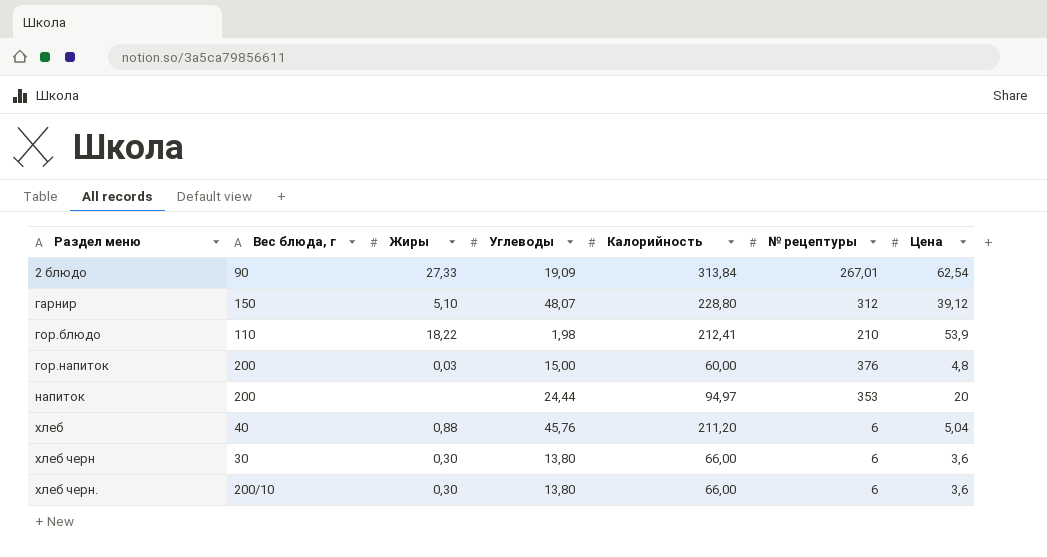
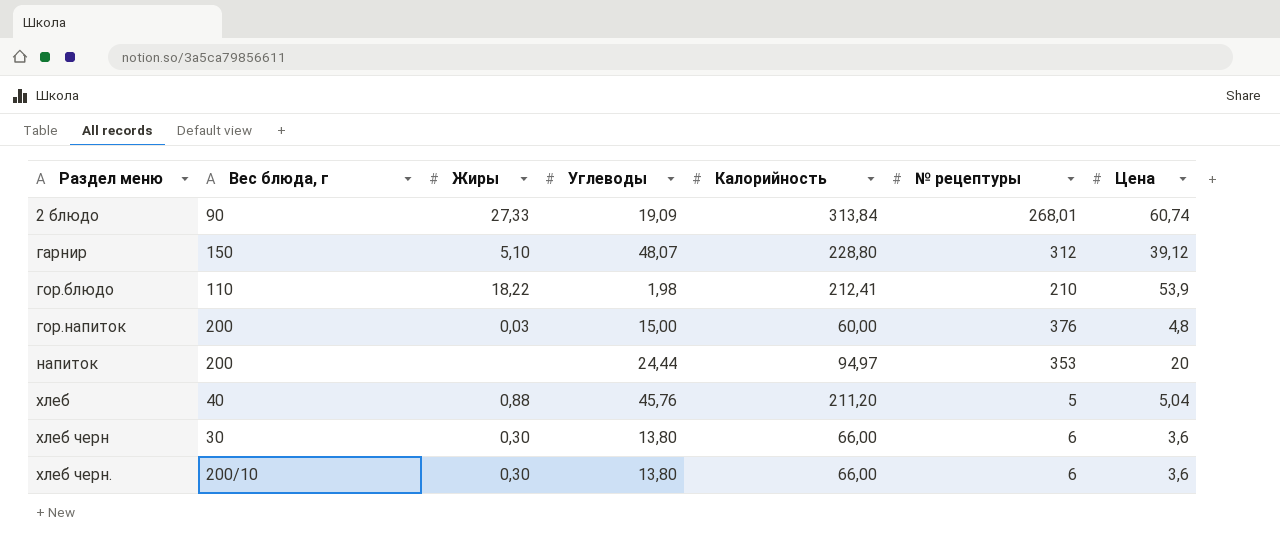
2 блюдо | № рецептуры: 267,01 -> 268,01
2 блюдо | Цена: 62,54 -> 60,74
хлеб | № рецептуры: 6 -> 5

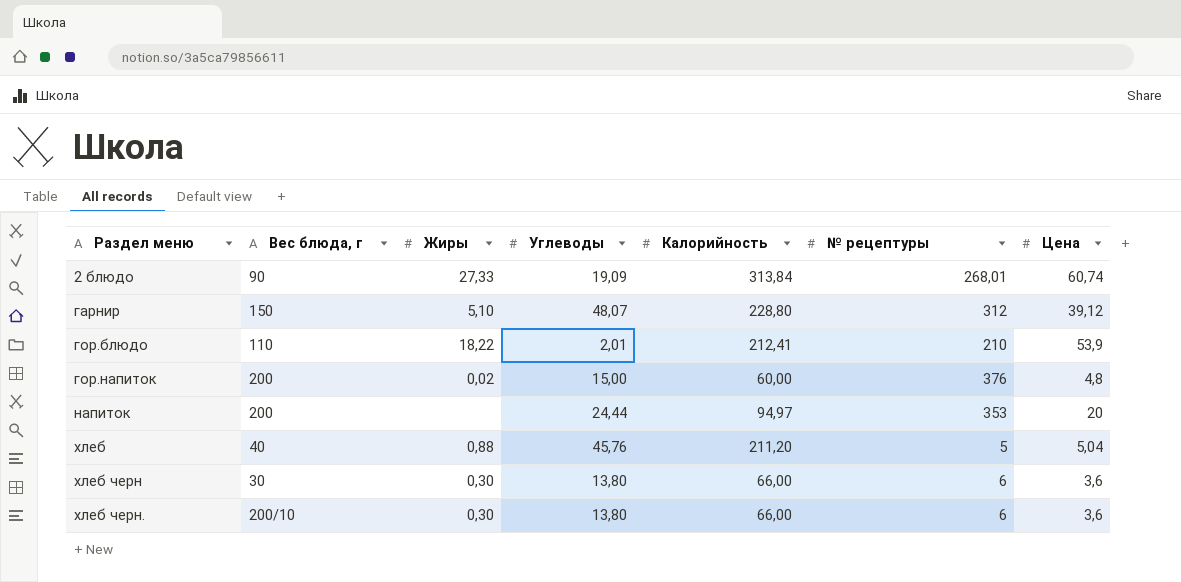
гор.блюдо | Углеводы: 1,98 -> 2,01
гор.напиток | Жиры: 0,03 -> 0,02

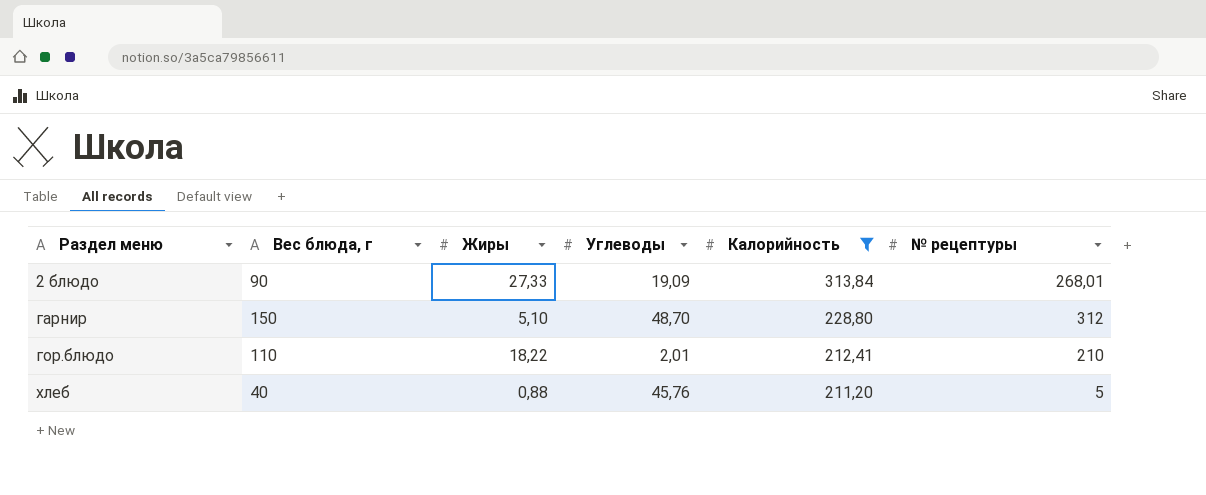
filter: none -> Калорийность >= 211,20
column Цена | position: 7 -> none
гарнир | Углеводы: 48,07 -> 48,70

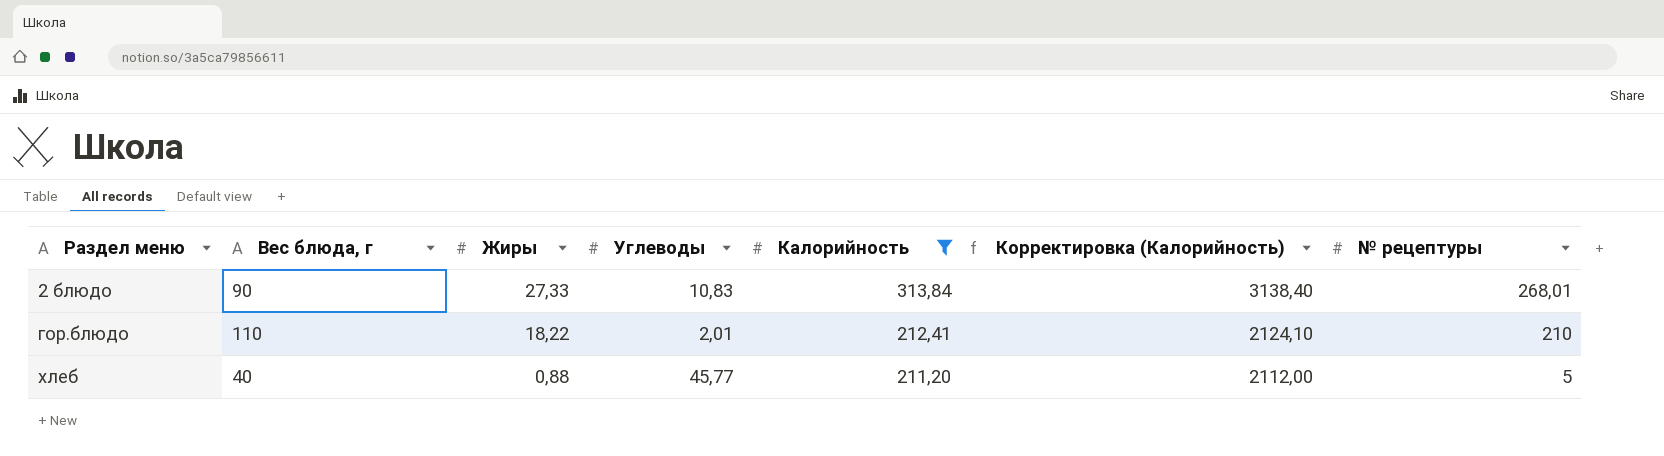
column Корректировка (Калорийность) | formula: none -> [Калорийность] * 10
row гарнир: 150 | 5,10 | 48,70 | 228,80 | 312 -> none
2 блюдо | Углеводы: 19,09 -> 10,83
хлеб | Углеводы: 45,76 -> 45,77

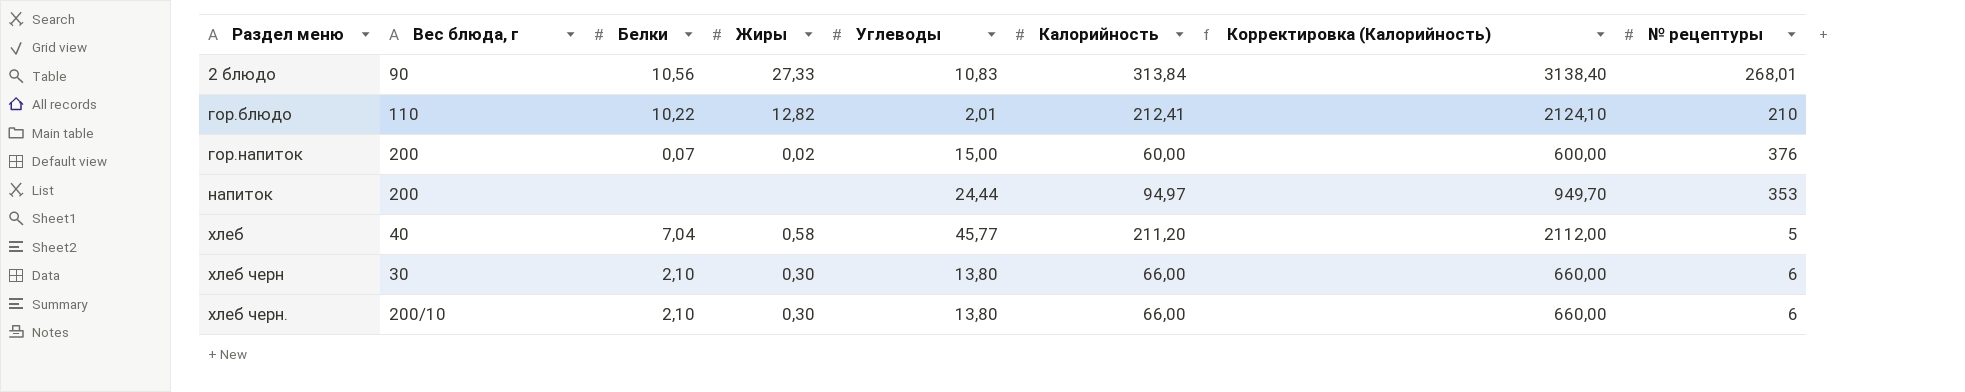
filter: Калорийность >= 211,20 -> none
column Белки | position: none -> 3
гор.блюдо | Жиры: 18,22 -> 12,82
хлеб | Жиры: 0,88 -> 0,58

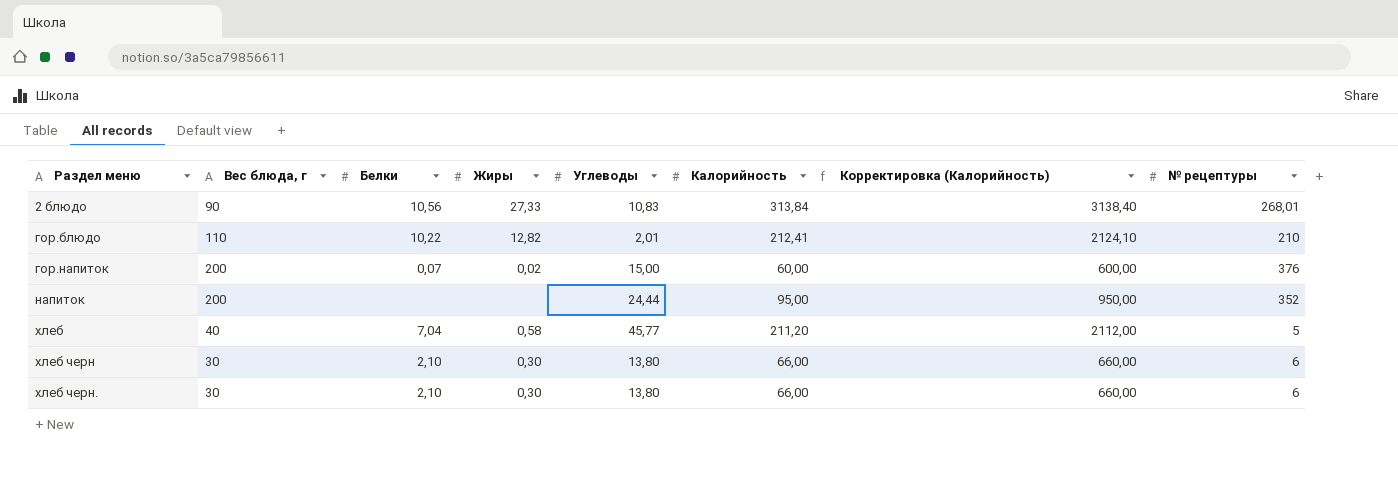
напиток | Калорийность: 94,97 -> 95,00
напиток | Корректировка (Калорийность): 949,70 -> 950,00
напиток | № рецептуры: 353 -> 352
хлеб черн. | Вес блюда, г: 200/10 -> 30

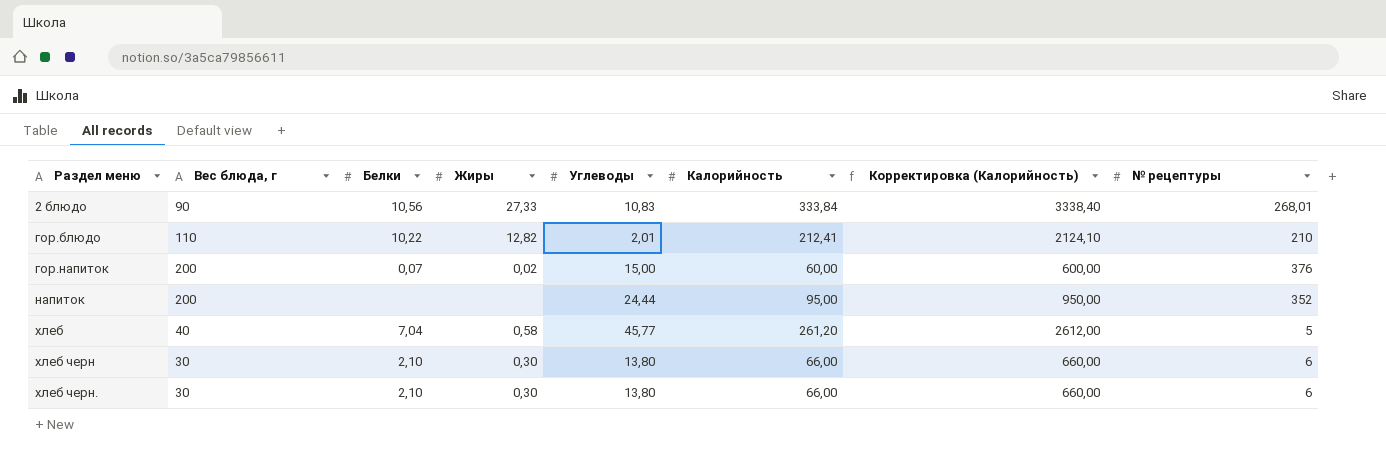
2 блюдо | Калорийность: 313,84 -> 333,84
2 блюдо | Корректировка (Калорийность): 3138,40 -> 3338,40
хлеб | Калорийность: 211,20 -> 261,20
хлеб | Корректировка (Калорийность): 2112,00 -> 2612,00

